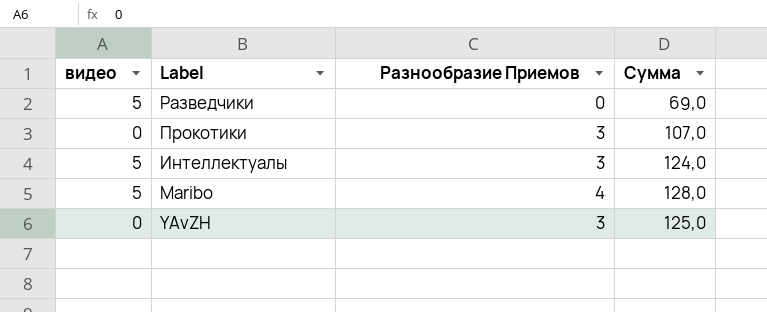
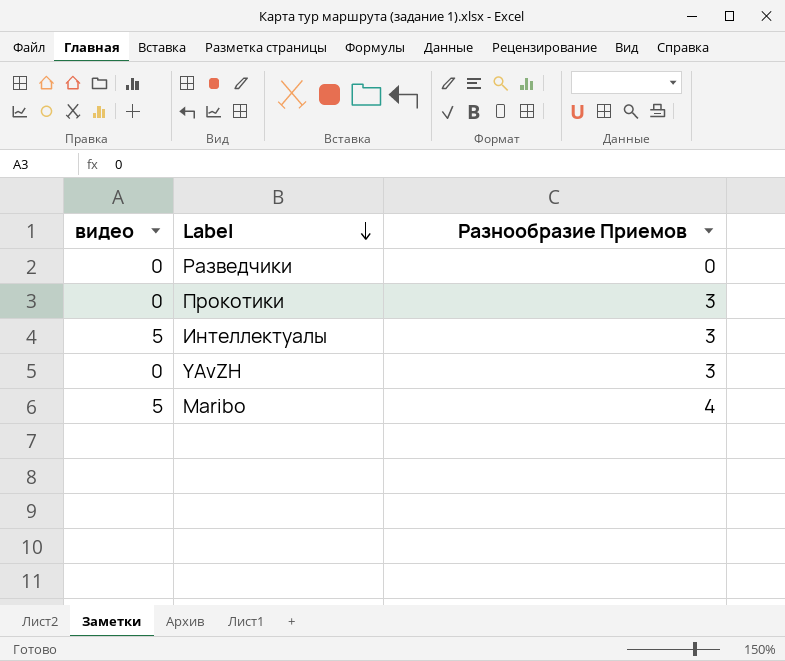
row order: none -> Label descending
column Сумма | position: 4 -> none
Разведчики | видео: 5 -> 0

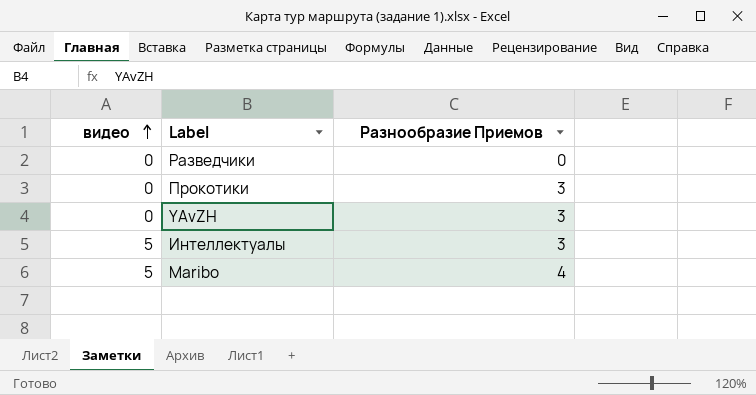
row order: Label descending -> видео ascending

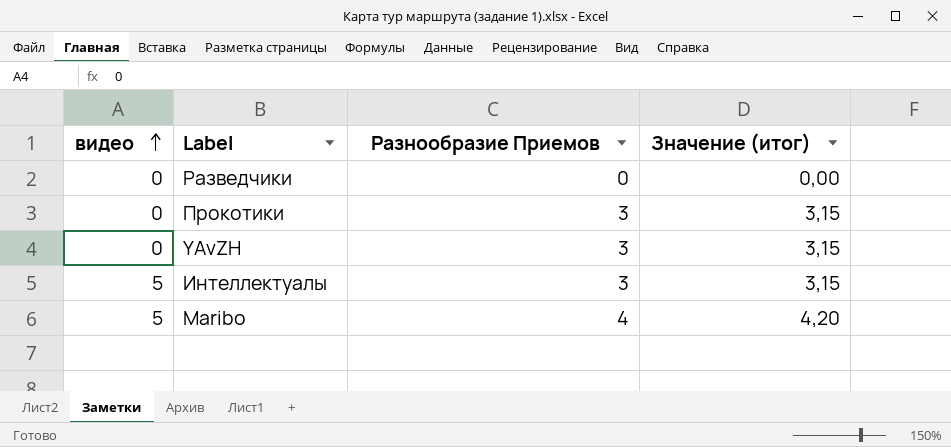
column Значение (итог) | formula: none -> [Разнообразие Приемов] * 1,05

